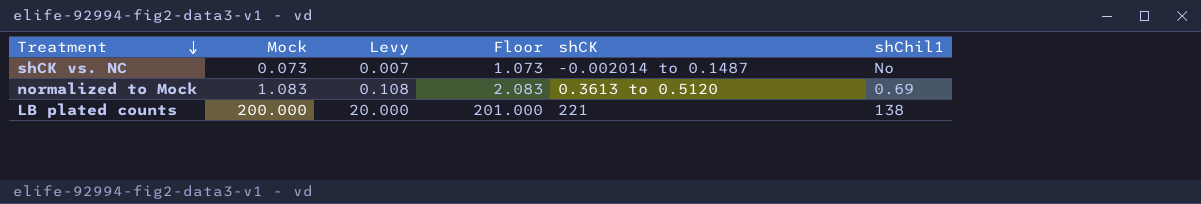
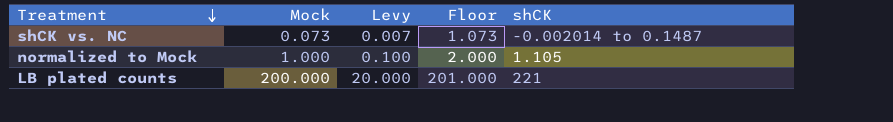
column shChil1 | position: 6 -> none
normalized to Mock | Mock: 1.083 -> 1.000
normalized to Mock | Levy: 0.108 -> 0.100
normalized to Mock | Floor: 2.083 -> 2.000
normalized to Mock | shCK: 0.3613 to 0.5120 -> 1.105

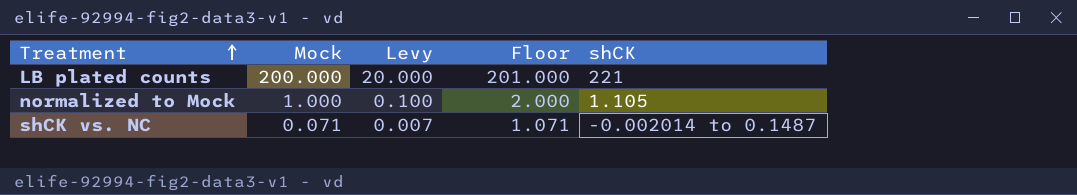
row order: Treatment descending -> Treatment ascending
shCK vs. NC | Mock: 0.073 -> 0.071
shCK vs. NC | Floor: 1.073 -> 1.071

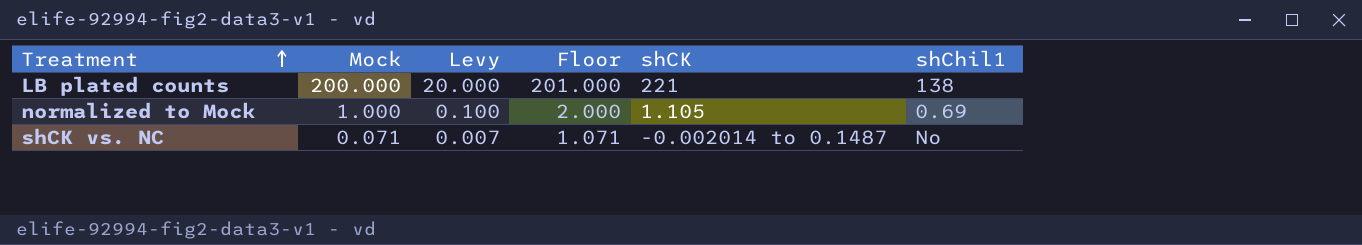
column shChil1 | position: none -> 6

